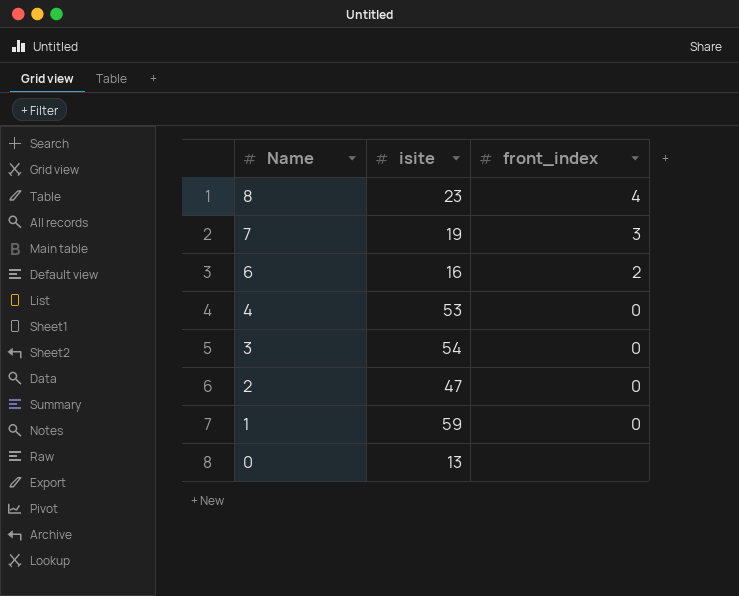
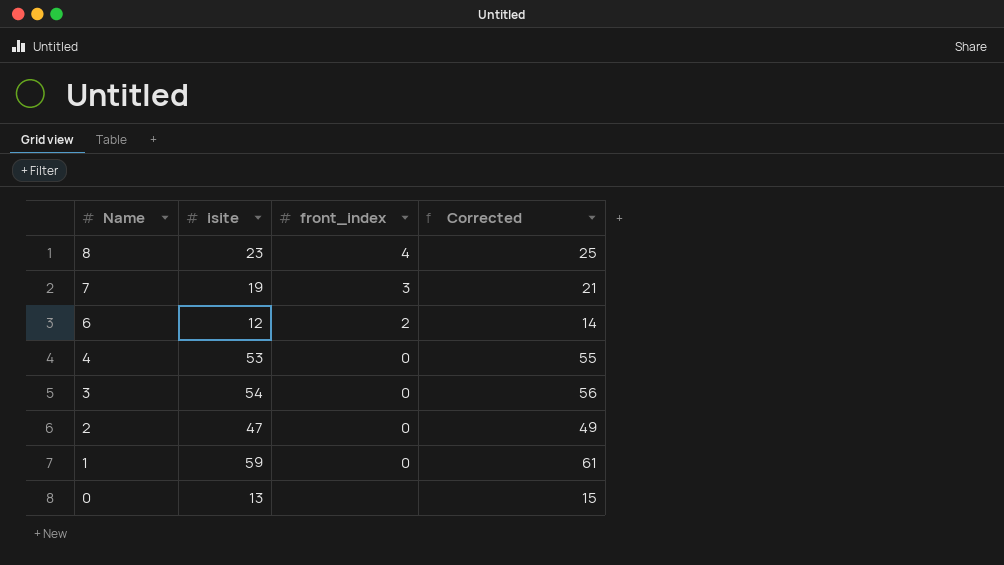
column Corrected | formula: none -> [isite] + 2
6 | isite: 16 -> 12

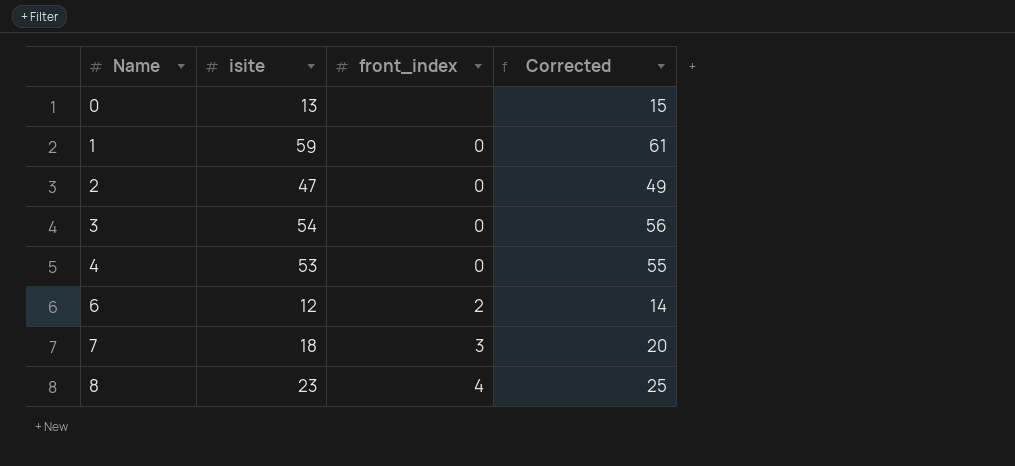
row order: Name descending -> Name ascending
7 | isite: 19 -> 18
7 | Corrected: 21 -> 20

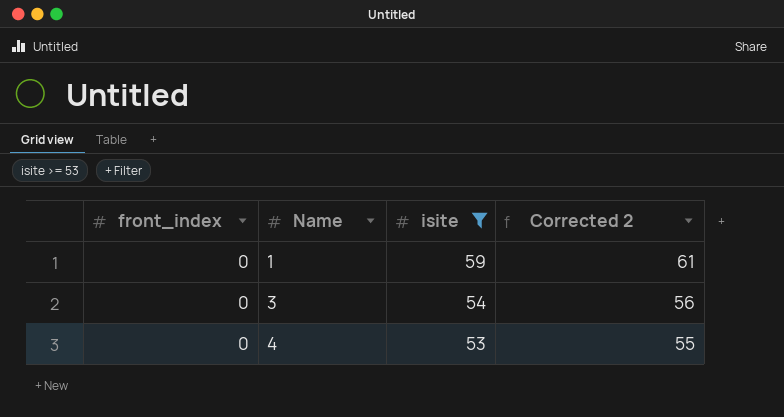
filter: none -> isite >= 53
column front_index | position: 3 -> 1
column name: Corrected -> Corrected 2

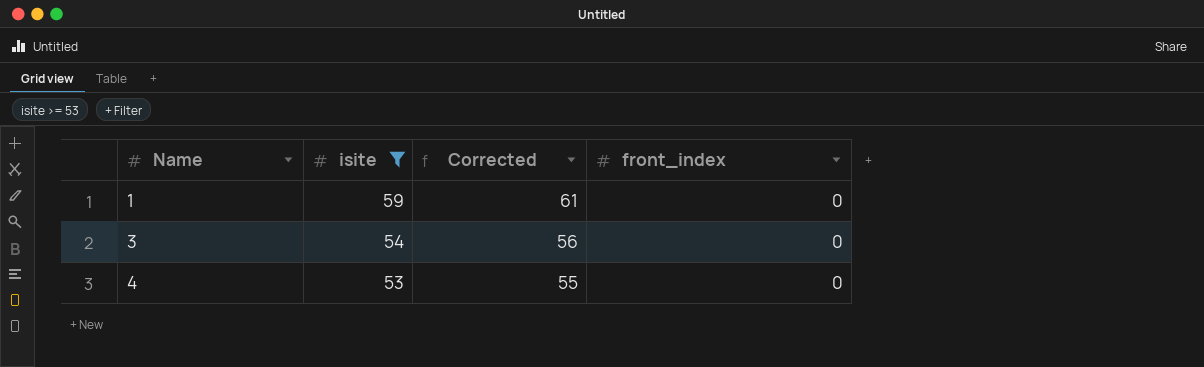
column name: Corrected 2 -> Corrected
column front_index | position: 1 -> 4

